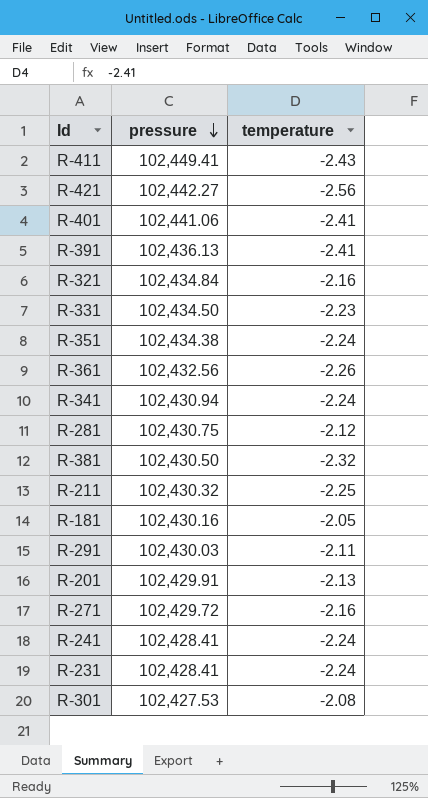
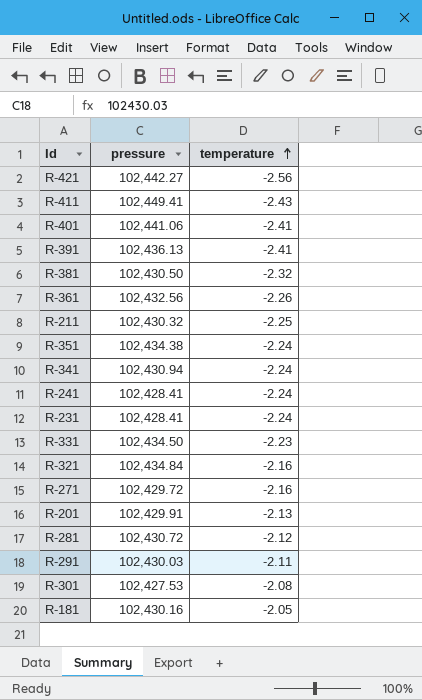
row order: pressure descending -> temperature ascending
R-281 | pressure: 102,430.75 -> 102,430.72

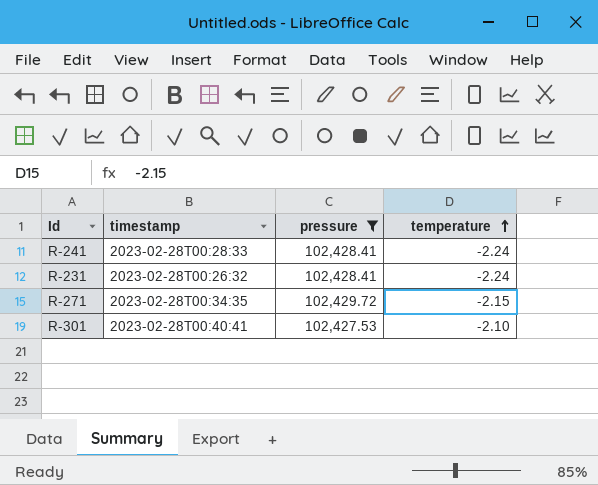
filter: none -> pressure <= 102,429.72
column timestamp | position: none -> 2
R-271 | temperature: -2.16 -> -2.15
R-301 | temperature: -2.08 -> -2.10

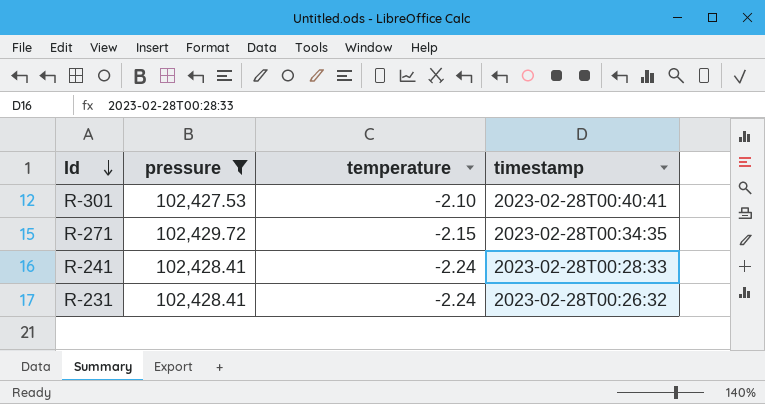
row order: temperature ascending -> Id descending
column timestamp | position: 2 -> 4

